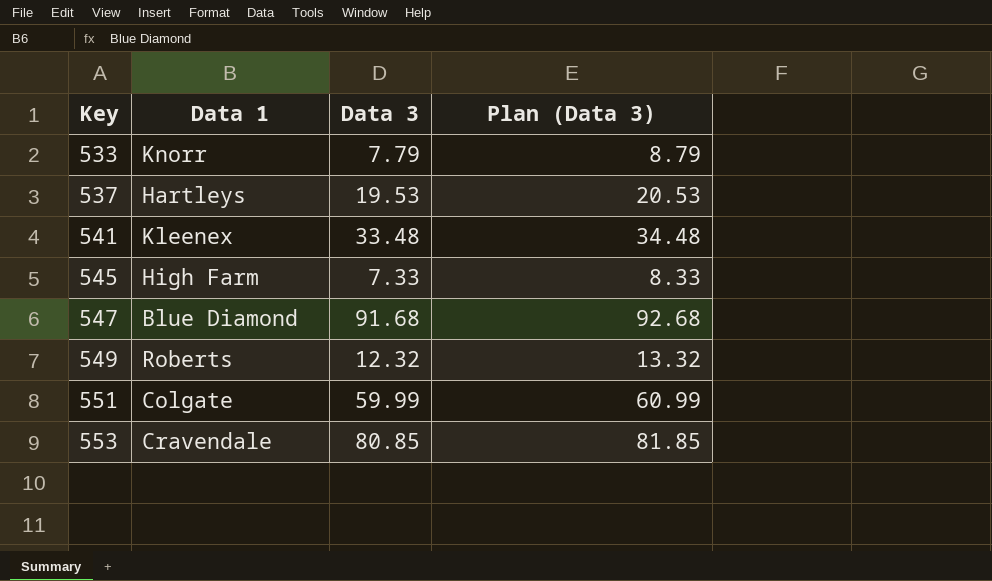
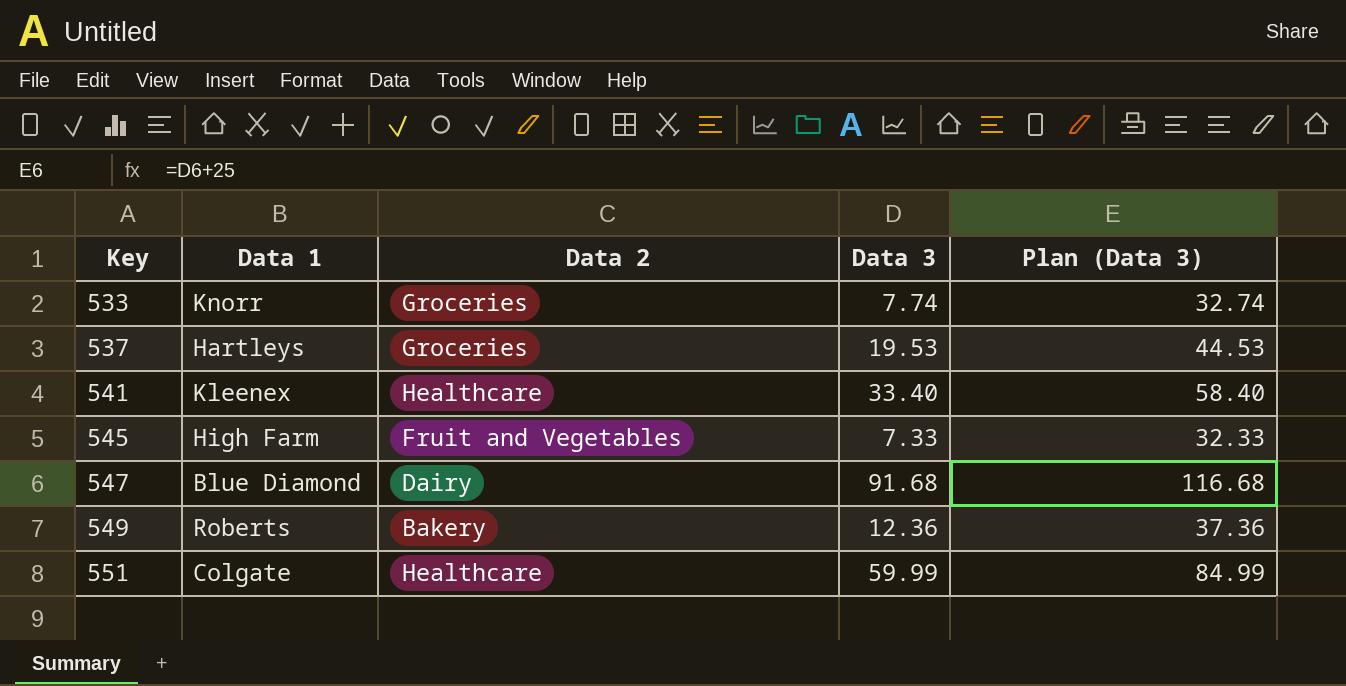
column Data 2 | position: none -> 3
column Plan (Data 3) | formula: [Data 3] + 1 -> [Data 3] + 25
row 553: Cravendale | 80.85 | 81.85 -> none
533 | Data 3: 7.79 -> 7.74
541 | Data 3: 33.48 -> 33.40
549 | Data 3: 12.32 -> 12.36

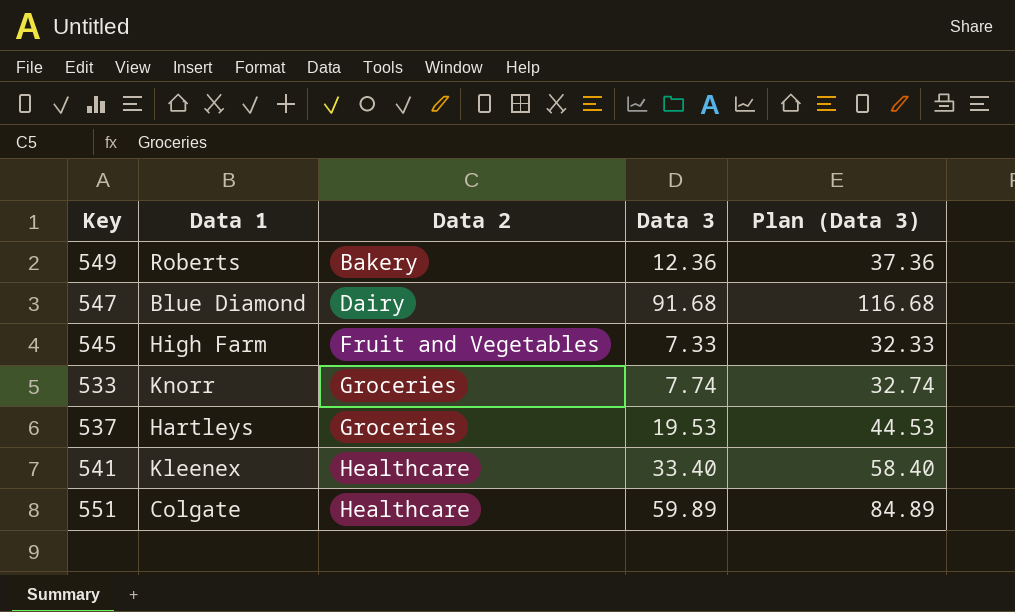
row order: Key ascending -> Data 2 ascending
551 | Data 3: 59.99 -> 59.89
551 | Plan (Data 3): 84.99 -> 84.89

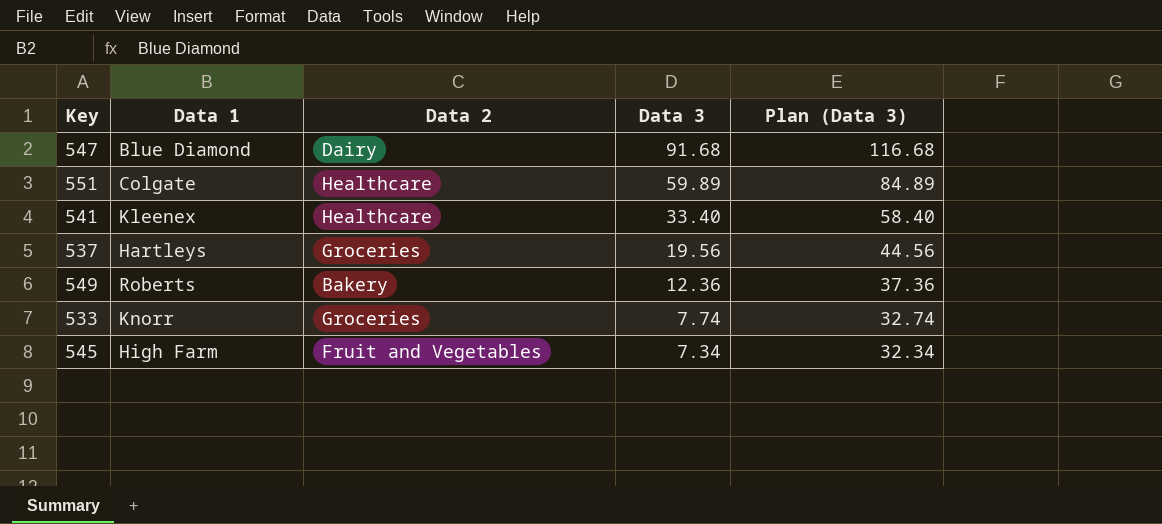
row order: Data 2 ascending -> Data 3 descending
537 | Data 3: 19.53 -> 19.56
537 | Plan (Data 3): 44.53 -> 44.56
545 | Data 3: 7.33 -> 7.34
545 | Plan (Data 3): 32.33 -> 32.34

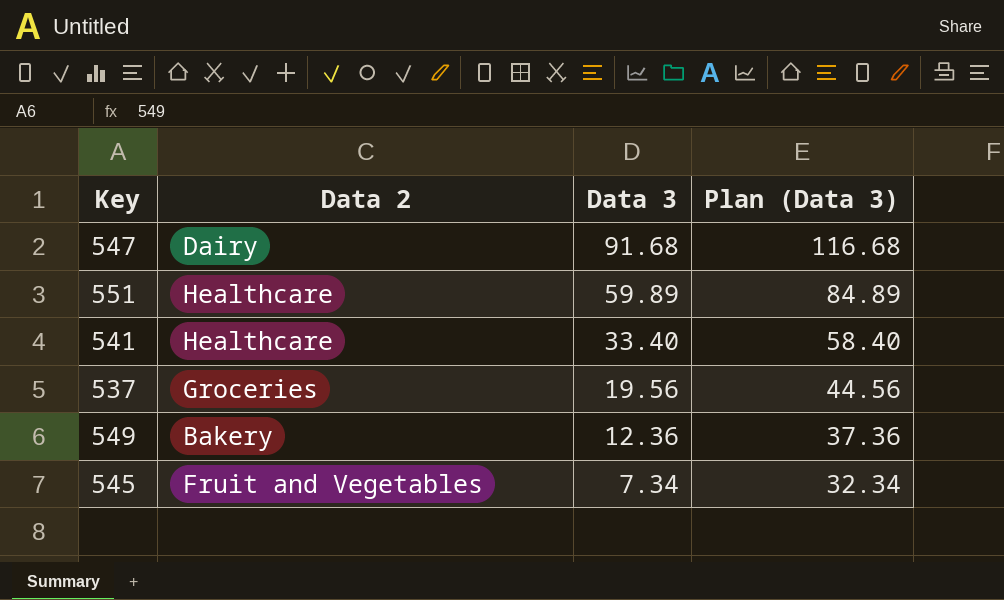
column Data 1 | position: 2 -> none
row 533: Knorr | Groceries | 7.74 | 32.74 -> none

